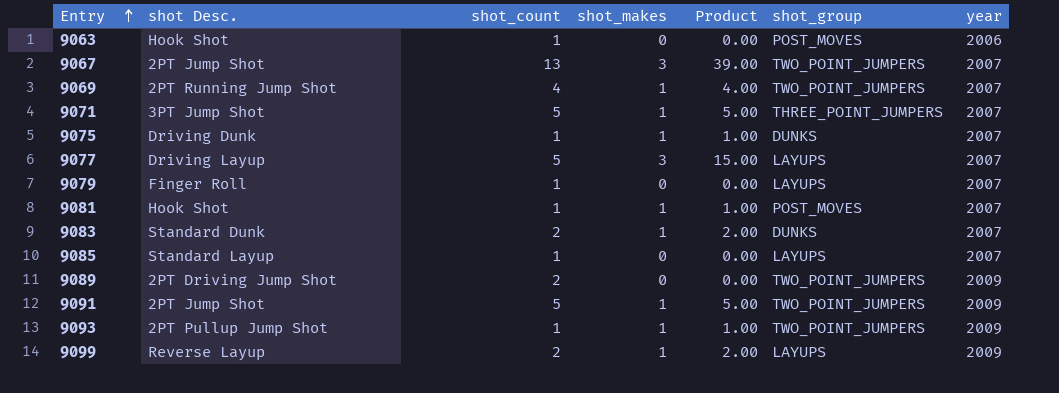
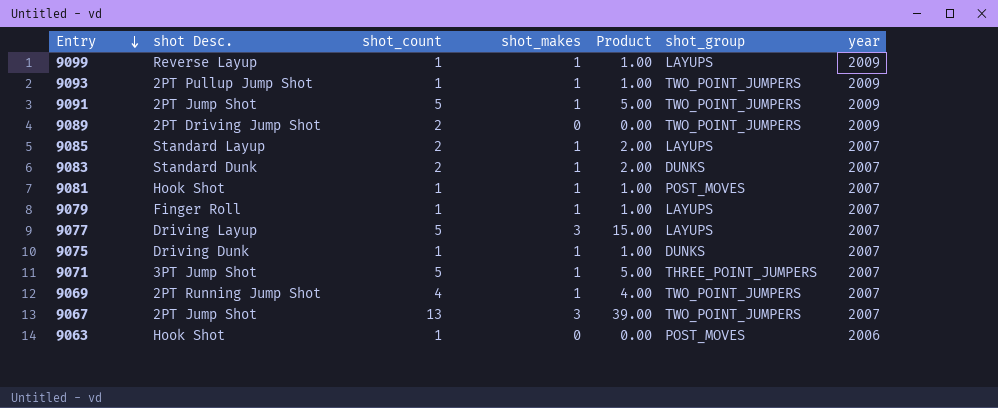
row order: Entry ascending -> Entry descending
9099 | shot_count: 2 -> 1
9099 | Product: 2.00 -> 1.00
9085 | shot_count: 1 -> 2
9085 | shot_makes: 0 -> 1
9085 | Product: 0.00 -> 2.00
9079 | shot_makes: 0 -> 1
9079 | Product: 0.00 -> 1.00

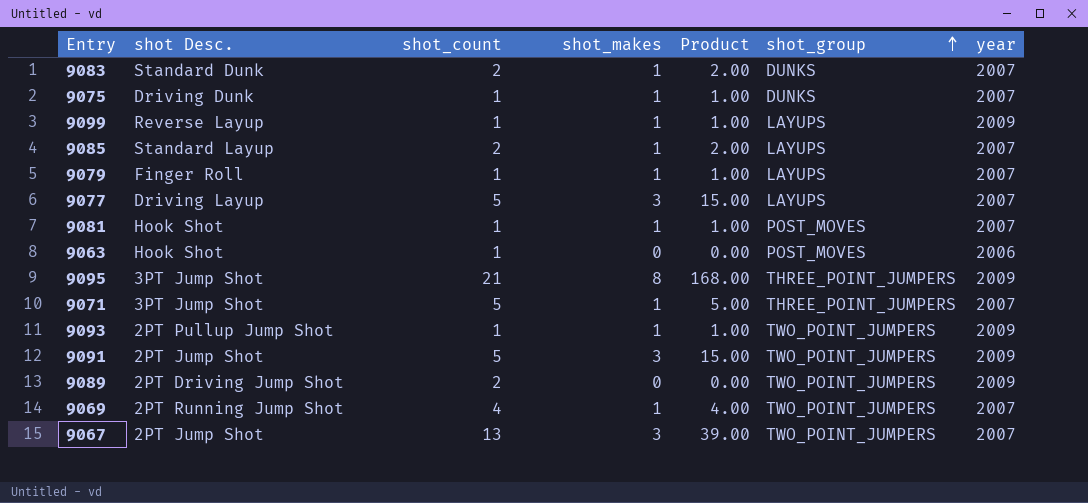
row order: Entry descending -> shot_group ascending
row 9095: none -> 3PT Jump Shot | 21 | 8 | 168.00 | THREE_POINT_JUMPERS | 2009
9091 | shot_makes: 1 -> 3
9091 | Product: 5.00 -> 15.00

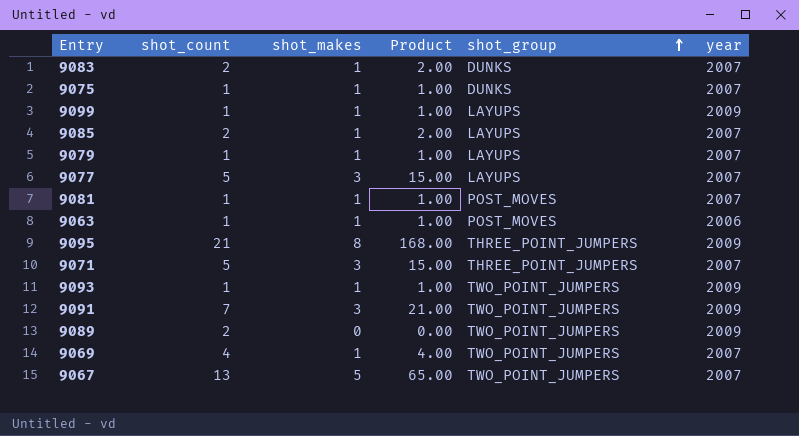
column shot Desc. | position: 2 -> none
9063 | shot_makes: 0 -> 1
9063 | Product: 0.00 -> 1.00
9071 | shot_makes: 1 -> 3
9071 | Product: 5.00 -> 15.00
9091 | shot_count: 5 -> 7
9091 | Product: 15.00 -> 21.00
9067 | shot_makes: 3 -> 5
9067 | Product: 39.00 -> 65.00

